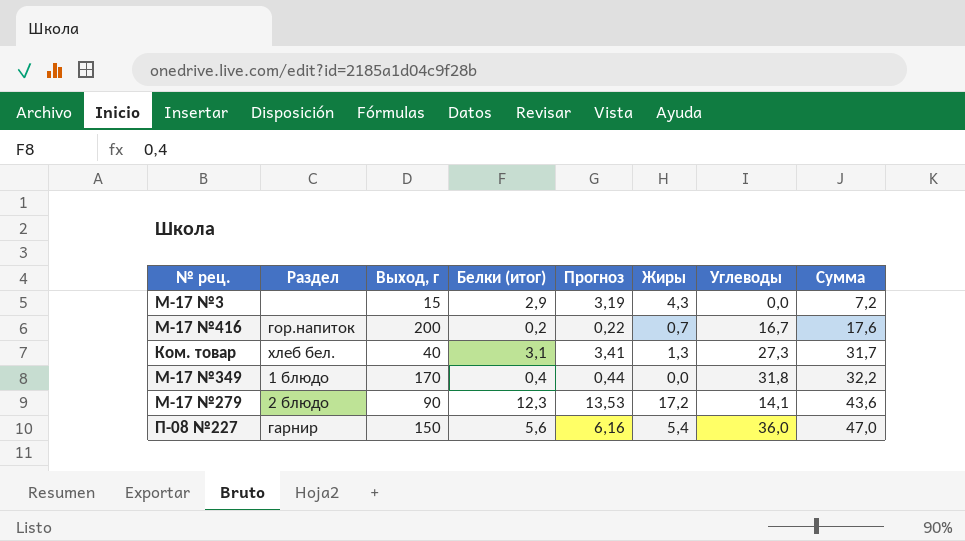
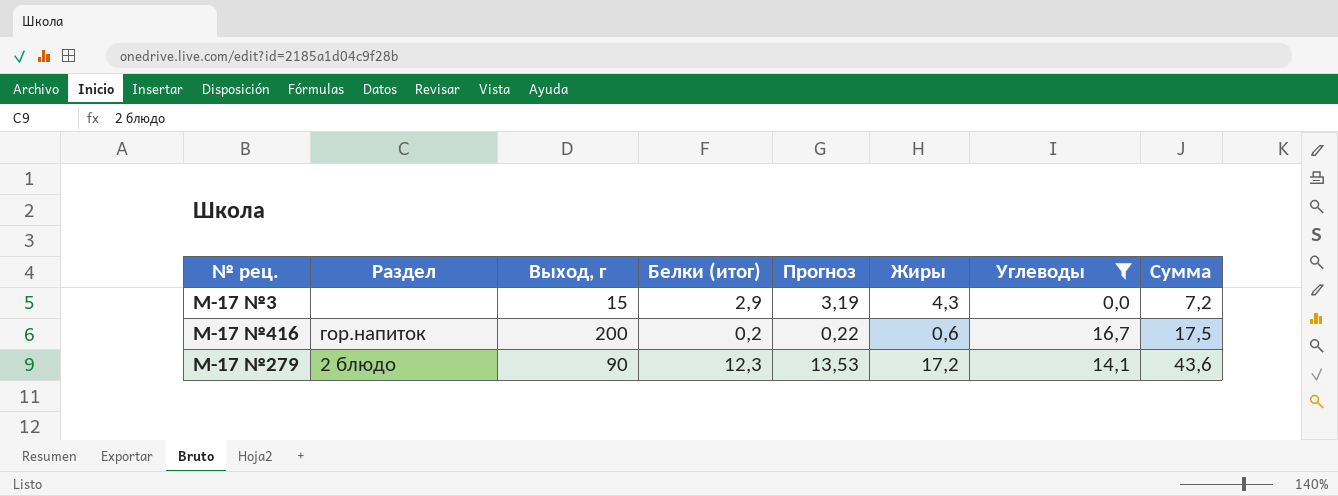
filter: none -> Углеводы <= 16,7
М-17 №416 | Жиры: 0,7 -> 0,6
М-17 №416 | Сумма: 17,6 -> 17,5

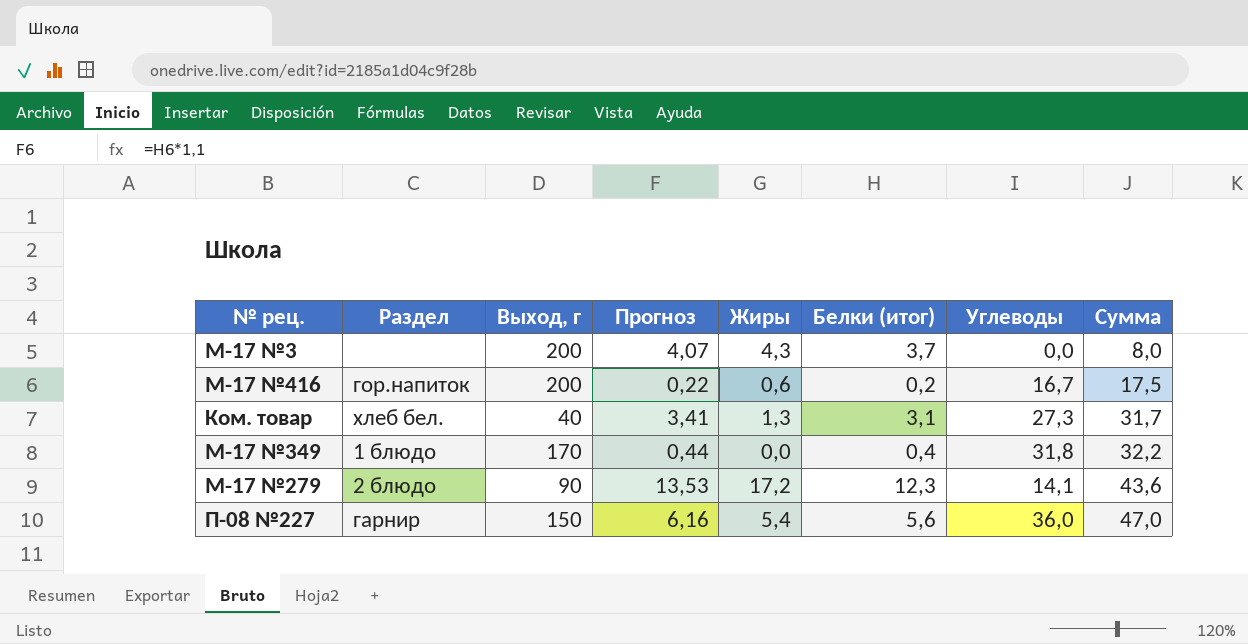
filter: Углеводы <= 16,7 -> none
column Белки (итог) | position: 4 -> 6
М-17 №3 | Выход, г: 15 -> 200
М-17 №3 | Прогноз: 3,19 -> 4,07
М-17 №3 | Белки (итог): 2,9 -> 3,7
М-17 №3 | Сумма: 7,2 -> 8,0

